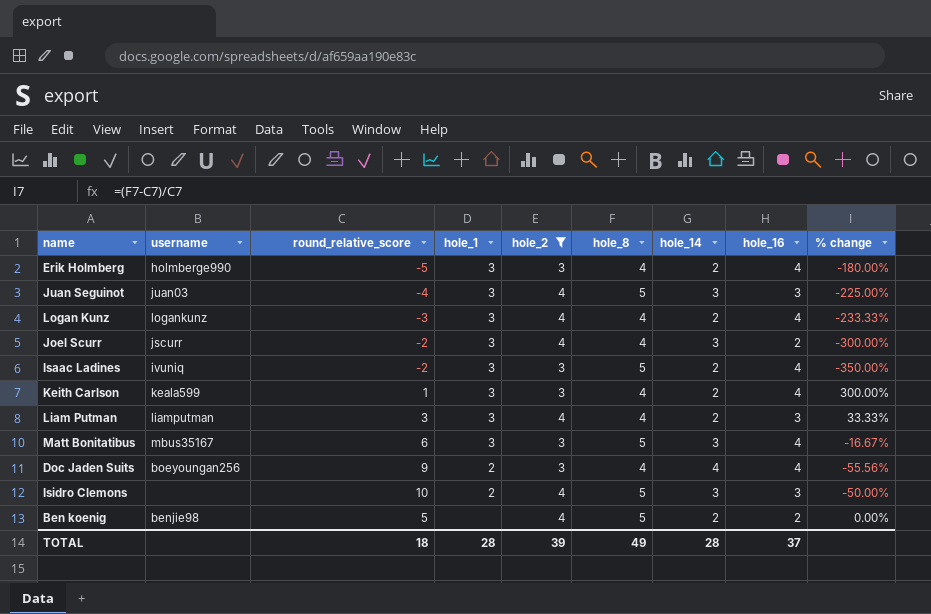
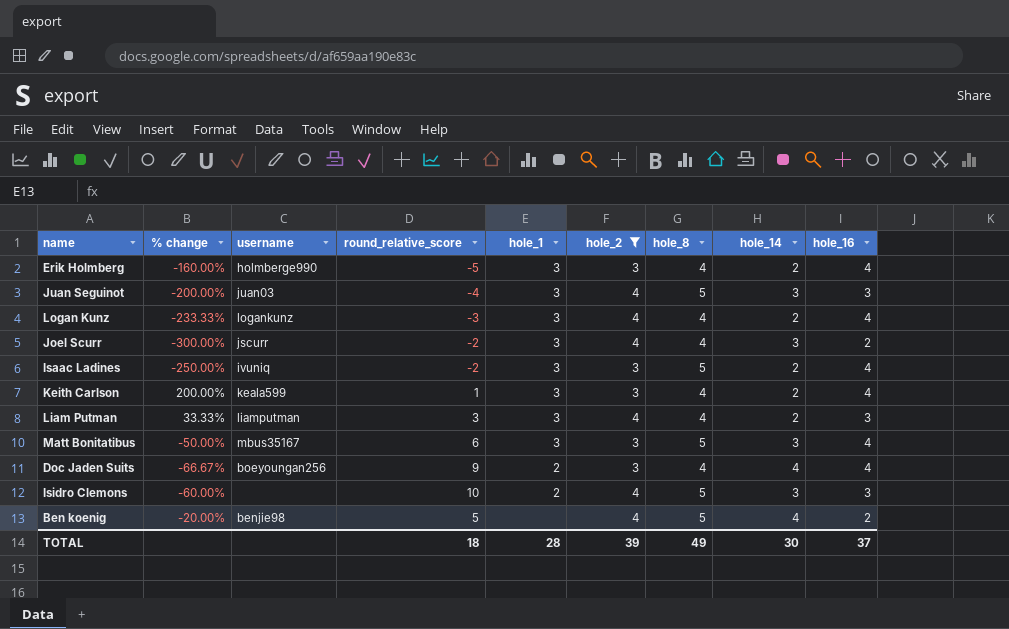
column % change | formula: ([hole_8] - [round_relative_score]) / [round_relative_score] -> ([hole_2] - [round_relative_score]) / [round_relative_score]
column % change | position: 9 -> 2
Ben koenig | hole_14: 2 -> 4
TOTAL | hole_14: 28 -> 30

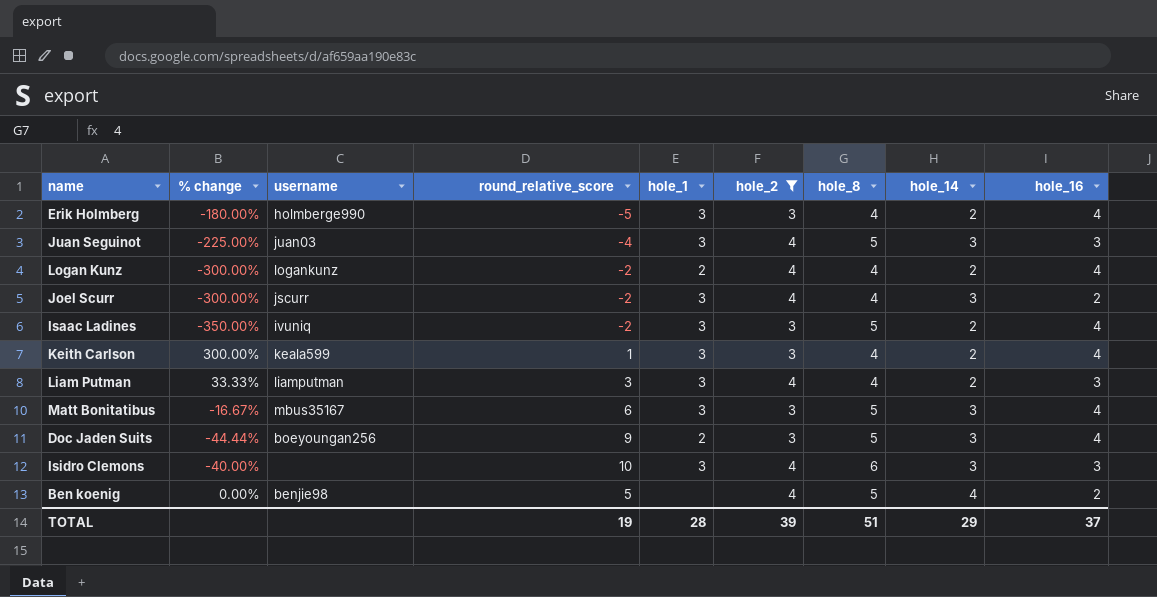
column % change | formula: ([hole_2] - [round_relative_score]) / [round_relative_score] -> ([hole_8] - [round_relative_score]) / [round_relative_score]
Logan Kunz | round_relative_score: -3 -> -2
Logan Kunz | hole_1: 3 -> 2
Doc Jaden Suits | hole_8: 4 -> 5
Doc Jaden Suits | hole_14: 4 -> 3
Isidro Clemons | hole_1: 2 -> 3
Isidro Clemons | hole_8: 5 -> 6
TOTAL | round_relative_score: 18 -> 19
TOTAL | hole_8: 49 -> 51
TOTAL | hole_14: 30 -> 29

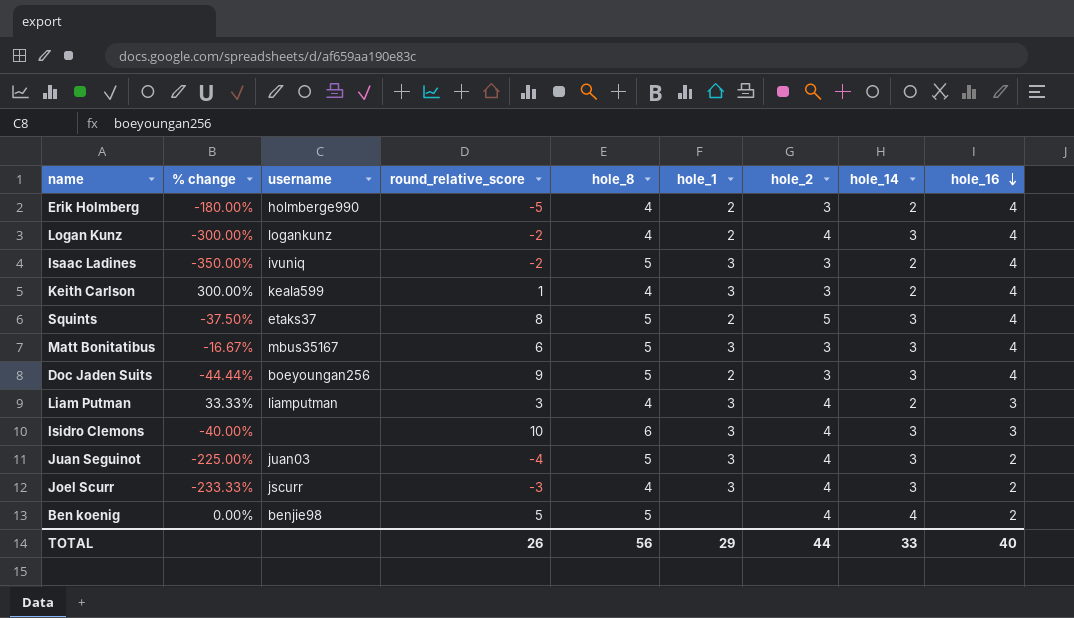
filter: hole_2 != 5 -> none
row order: none -> hole_16 descending
column hole_8 | position: 7 -> 5
Erik Holmberg | hole_1: 3 -> 2
Logan Kunz | hole_14: 2 -> 3
Juan Seguinot | hole_16: 3 -> 2
Joel Scurr | % change: -300.00% -> -233.33%
Joel Scurr | round_relative_score: -2 -> -3
TOTAL | round_relative_score: 19 -> 26
TOTAL | hole_8: 51 -> 56
TOTAL | hole_1: 28 -> 29
TOTAL | hole_2: 39 -> 44
TOTAL | hole_14: 29 -> 33
TOTAL | hole_16: 37 -> 40

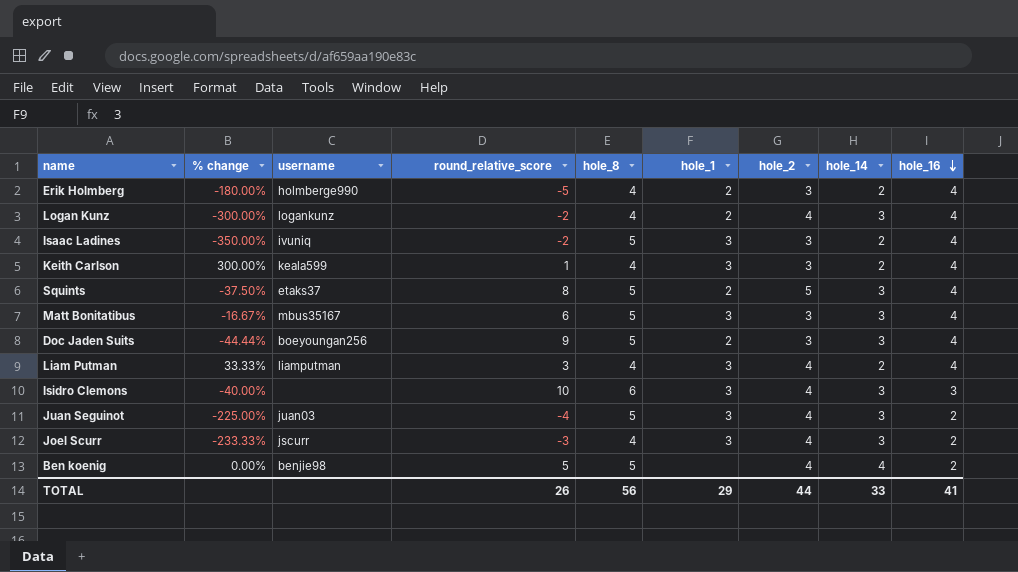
Liam Putman | hole_16: 3 -> 4
TOTAL | hole_16: 40 -> 41

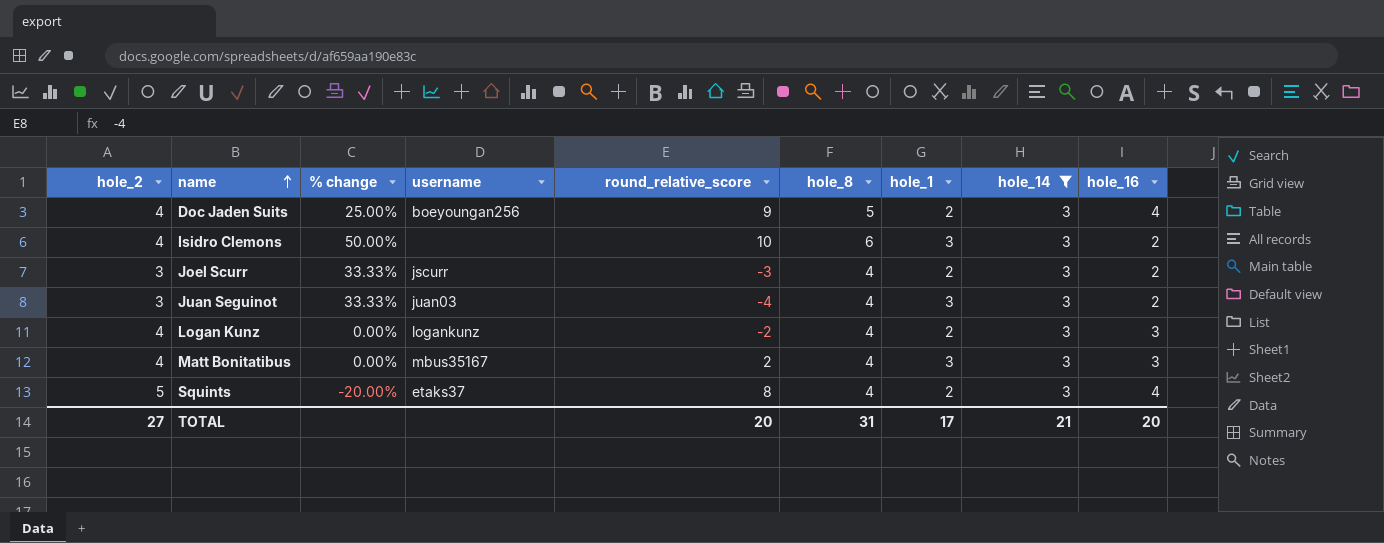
filter: none -> hole_14 = 3
row order: hole_16 descending -> name ascending
column hole_2 | position: 7 -> 1
column % change | formula: ([hole_8] - [round_relative_score]) / [round_relative_score] -> ([hole_8] - [hole_2]) / [hole_2]
Doc Jaden Suits | hole_2: 3 -> 4
Isidro Clemons | hole_16: 3 -> 2
Joel Scurr | hole_2: 4 -> 3
Joel Scurr | hole_1: 3 -> 2
Juan Seguinot | hole_2: 4 -> 3
Juan Seguinot | hole_8: 5 -> 4
Logan Kunz | hole_16: 4 -> 3
Matt Bonitatibus | hole_2: 3 -> 4
Matt Bonitatibus | round_relative_score: 6 -> 2
Matt Bonitatibus | hole_8: 5 -> 4
Matt Bonitatibus | hole_16: 4 -> 3
Squints | hole_8: 5 -> 4
TOTAL | hole_2: 44 -> 27
TOTAL | round_relative_score: 26 -> 20
TOTAL | hole_8: 56 -> 31
TOTAL | hole_1: 29 -> 17
TOTAL | hole_14: 33 -> 21
TOTAL | hole_16: 41 -> 20

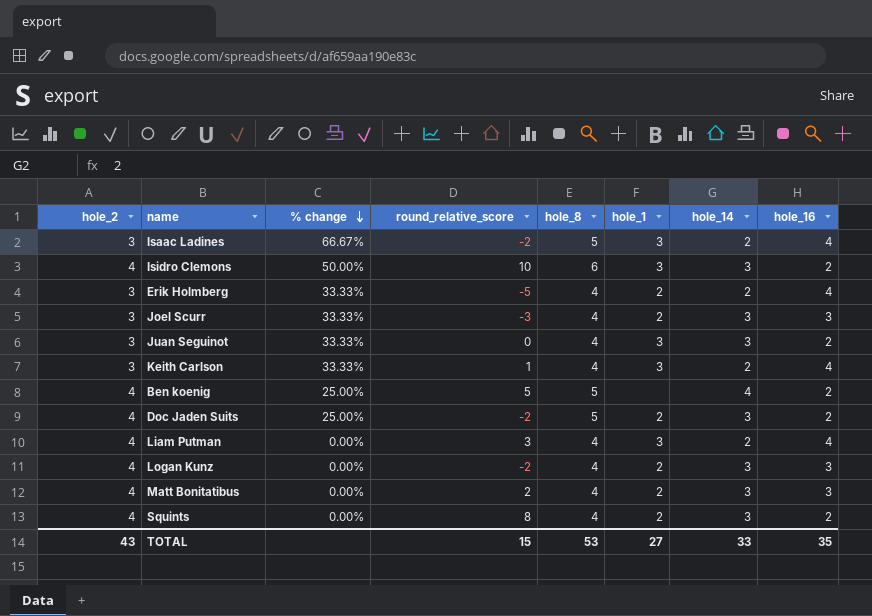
filter: hole_14 = 3 -> none
row order: name ascending -> % change descending
column username | position: 4 -> none
Joel Scurr | hole_16: 2 -> 3
Juan Seguinot | round_relative_score: -4 -> 0
Doc Jaden Suits | round_relative_score: 9 -> -2
Doc Jaden Suits | hole_16: 4 -> 2
Matt Bonitatibus | hole_1: 3 -> 2
Squints | hole_2: 5 -> 4
Squints | % change: -20.00% -> 0.00%
Squints | hole_16: 4 -> 2
TOTAL | hole_2: 27 -> 43
TOTAL | round_relative_score: 20 -> 15
TOTAL | hole_8: 31 -> 53
TOTAL | hole_1: 17 -> 27
TOTAL | hole_14: 21 -> 33
TOTAL | hole_16: 20 -> 35

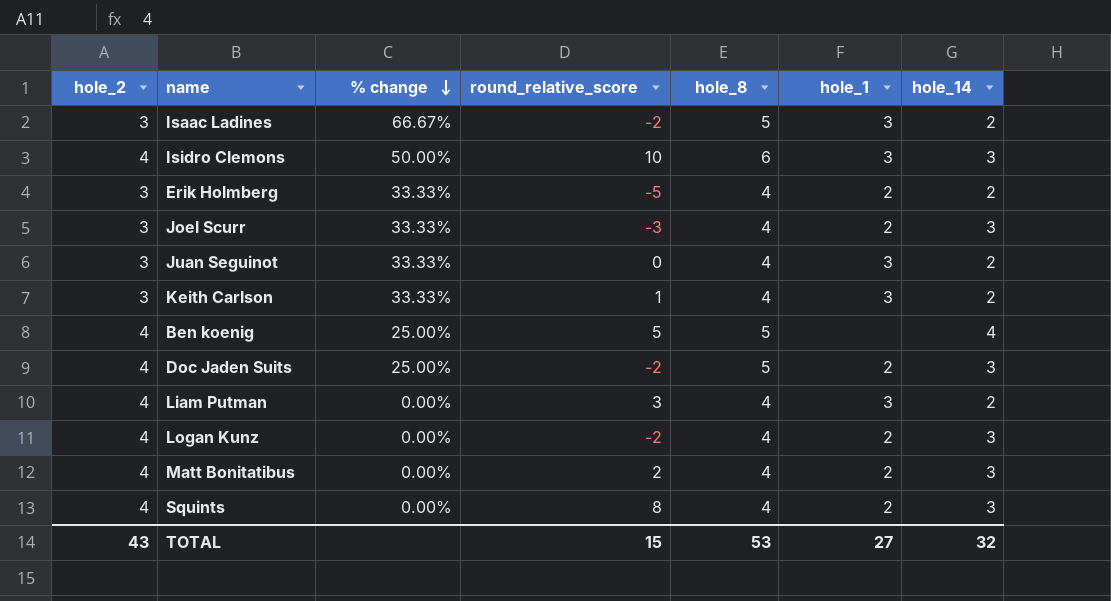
column hole_16 | position: 8 -> none
Juan Seguinot | hole_14: 3 -> 2
TOTAL | hole_14: 33 -> 32

